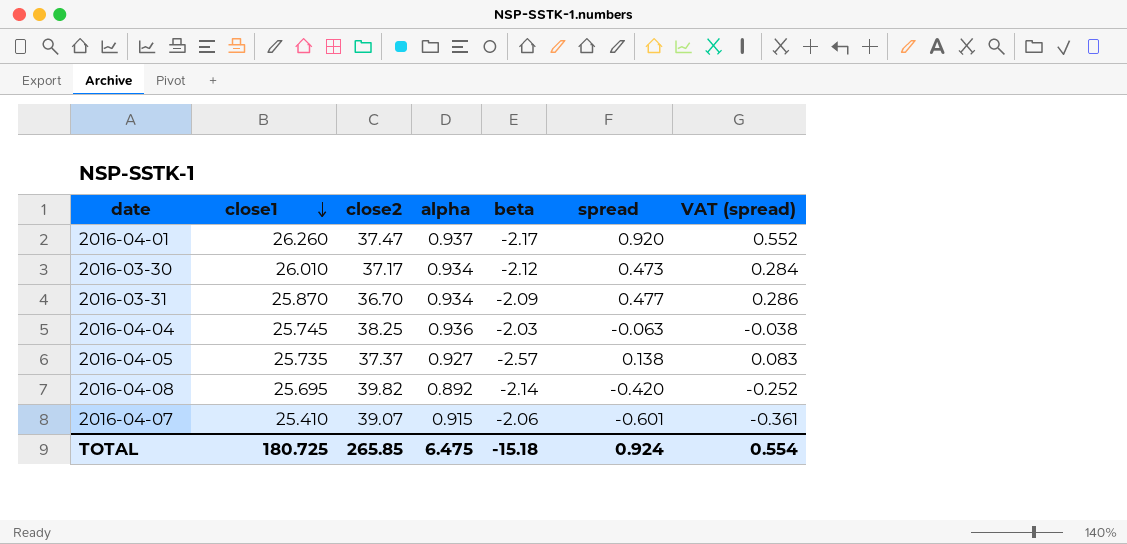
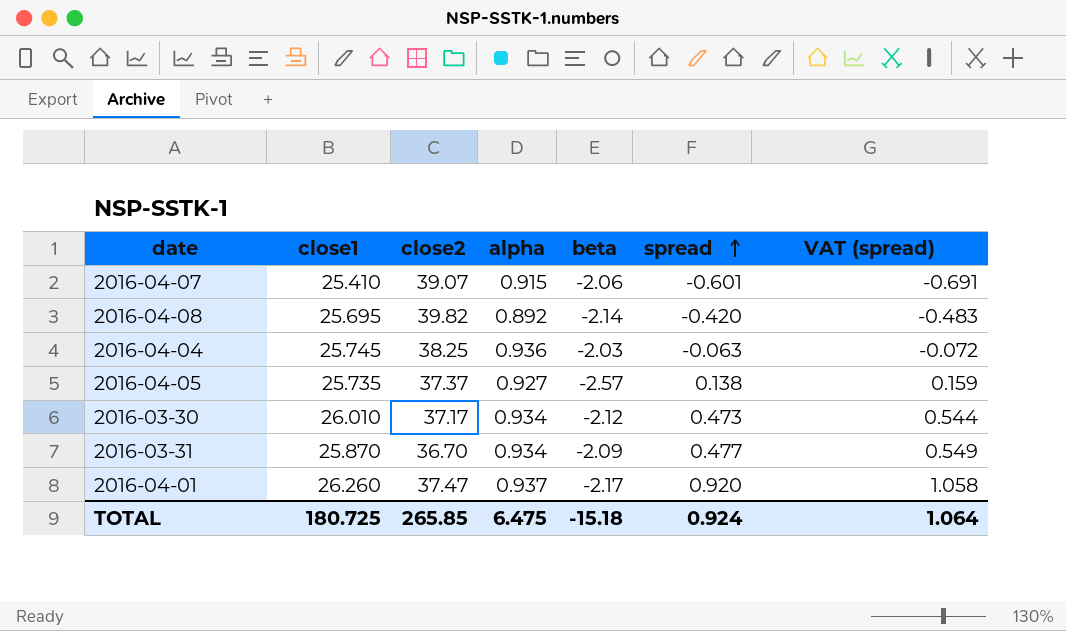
row order: close1 descending -> spread ascending
column VAT (spread) | formula: [spread] * 0.6 -> [spread] * 1.15
TOTAL | VAT (spread): 0.554 -> 1.064

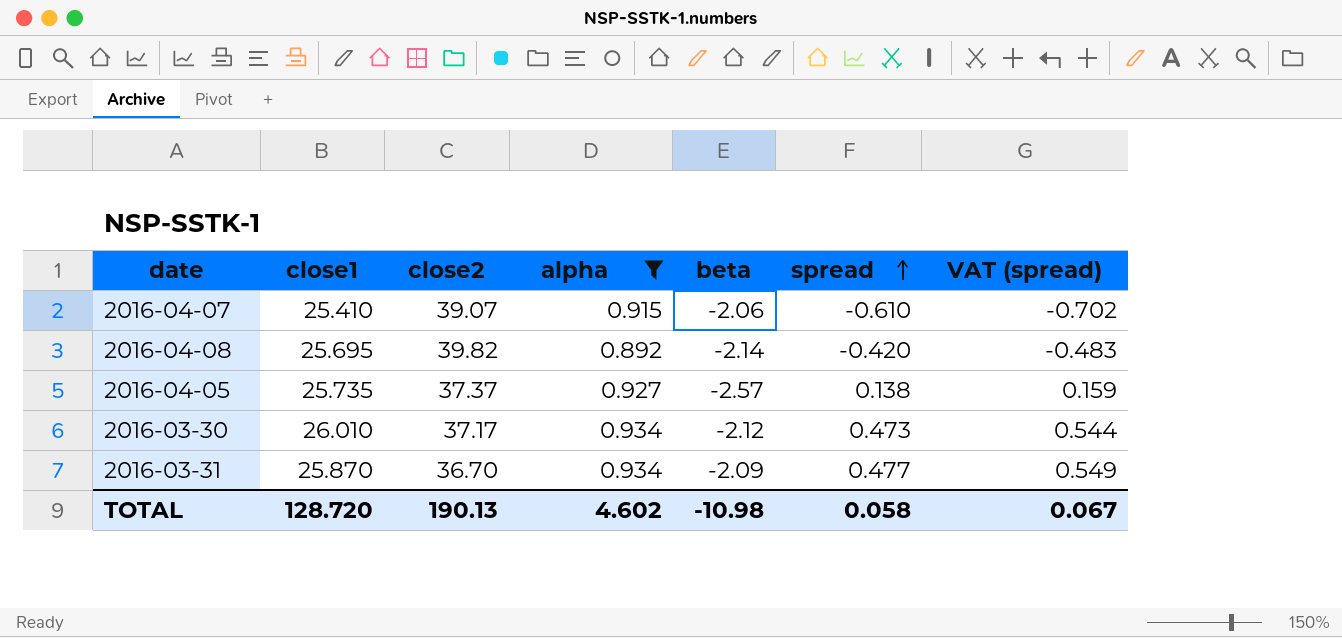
filter: none -> alpha <= 0.934
2016-04-07 | spread: -0.601 -> -0.610
2016-04-07 | VAT (spread): -0.691 -> -0.702
TOTAL | close1: 180.725 -> 128.720
TOTAL | close2: 265.85 -> 190.13
TOTAL | alpha: 6.475 -> 4.602
TOTAL | beta: -15.18 -> -10.98
TOTAL | spread: 0.924 -> 0.058
TOTAL | VAT (spread): 1.064 -> 0.067

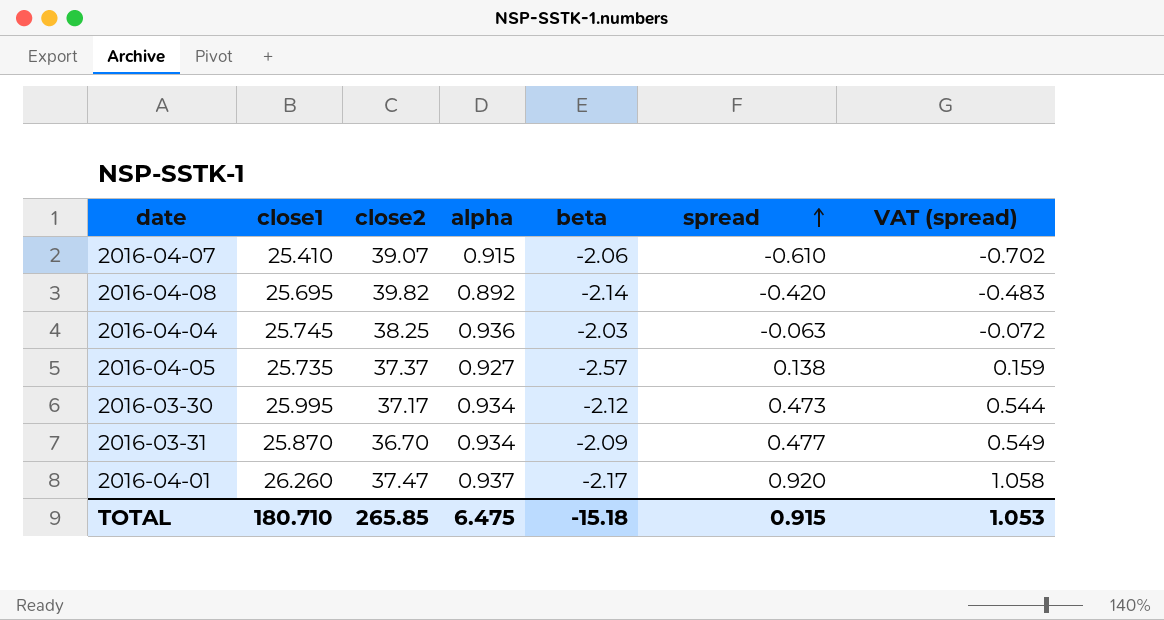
filter: alpha <= 0.934 -> none
2016-03-30 | close1: 26.010 -> 25.995
TOTAL | close1: 128.720 -> 180.710
TOTAL | close2: 190.13 -> 265.85
TOTAL | alpha: 4.602 -> 6.475
TOTAL | beta: -10.98 -> -15.18
TOTAL | spread: 0.058 -> 0.915
TOTAL | VAT (spread): 0.067 -> 1.053

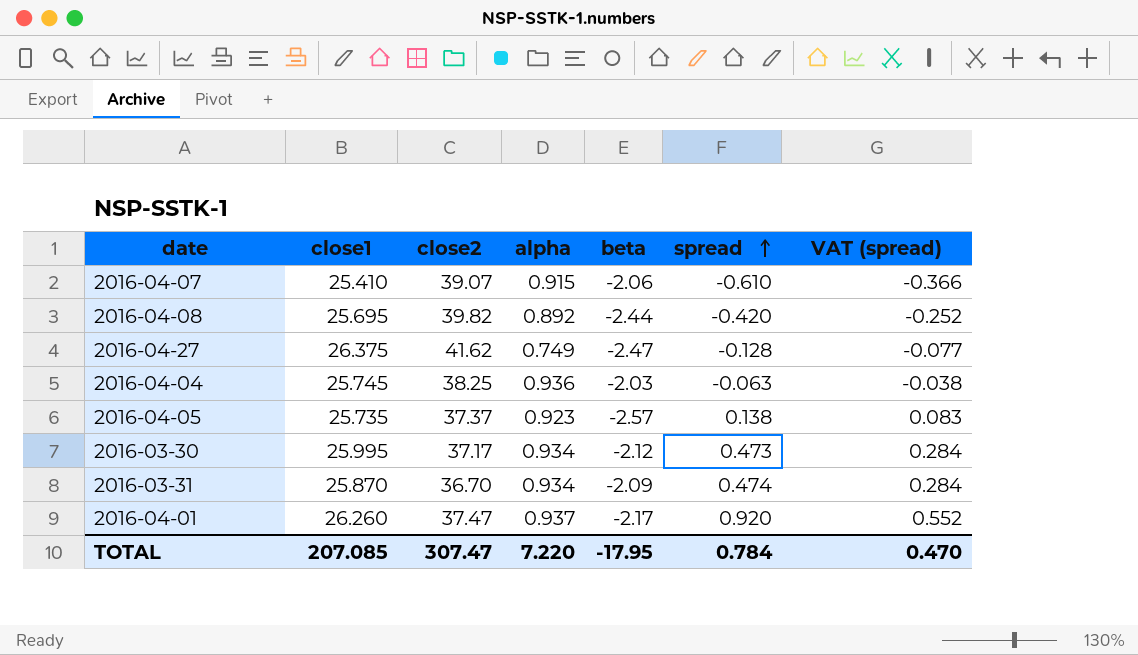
column VAT (spread) | formula: [spread] * 1.15 -> [spread] * 0.6
2016-04-08 | beta: -2.14 -> -2.44
row 2016-04-27: none -> 26.375 | 41.62 | 0.749 | -2.47 | -0.128 | -0.077
2016-04-05 | alpha: 0.927 -> 0.923
2016-03-31 | spread: 0.477 -> 0.474
TOTAL | close1: 180.710 -> 207.085
TOTAL | close2: 265.85 -> 307.47
TOTAL | alpha: 6.475 -> 7.220
TOTAL | beta: -15.18 -> -17.95
TOTAL | spread: 0.915 -> 0.784
TOTAL | VAT (spread): 1.053 -> 0.470

